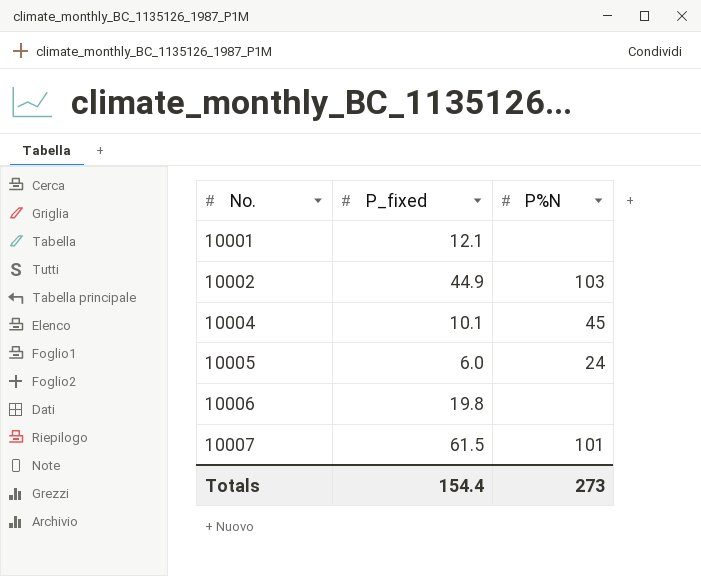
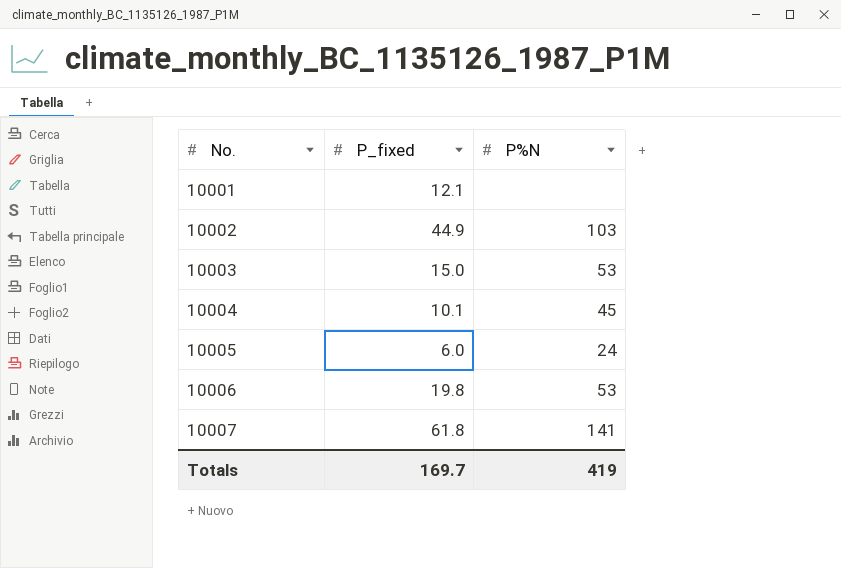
row 10003: none -> 15.0 | 53
10006 | P%N: none -> 53
10007 | P_fixed: 61.5 -> 61.8
10007 | P%N: 101 -> 141
Totals | P_fixed: 154.4 -> 169.7
Totals | P%N: 273 -> 419

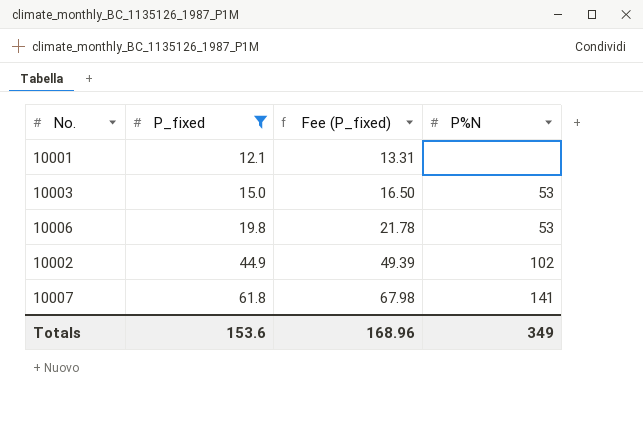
filter: none -> P_fixed >= 12.1
row order: No. ascending -> P_fixed ascending
column Fee (P_fixed) | formula: none -> [P_fixed] * 1.1
10002 | P%N: 103 -> 102
Totals | P_fixed: 169.7 -> 153.6
Totals | P%N: 419 -> 349

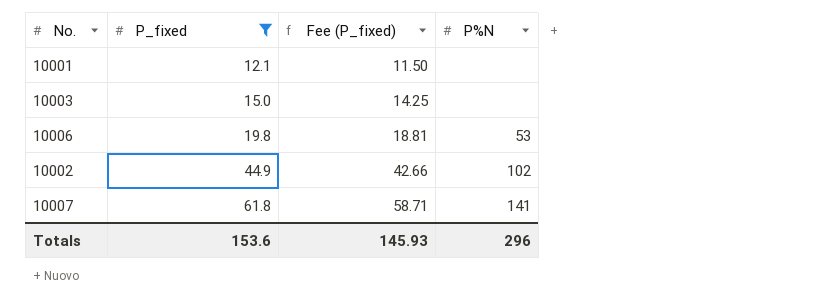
column Fee (P_fixed) | formula: [P_fixed] * 1.1 -> [P_fixed] * 0.95
10003 | P%N: 53 -> none
Totals | Fee (P_fixed): 168.96 -> 145.93
Totals | P%N: 349 -> 296

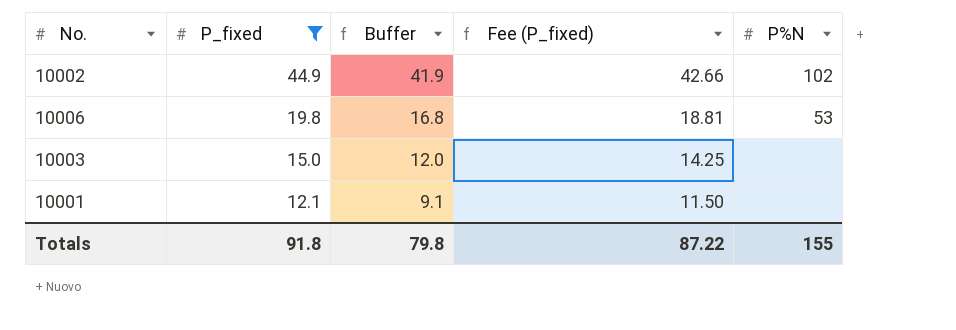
row order: P_fixed ascending -> P_fixed descending
column Buffer | formula: none -> [P_fixed] - 3
row 10007: 61.8 | 58.71 | 141 -> none
Totals | P_fixed: 153.6 -> 91.8
Totals | Fee (P_fixed): 145.93 -> 87.22
Totals | P%N: 296 -> 155

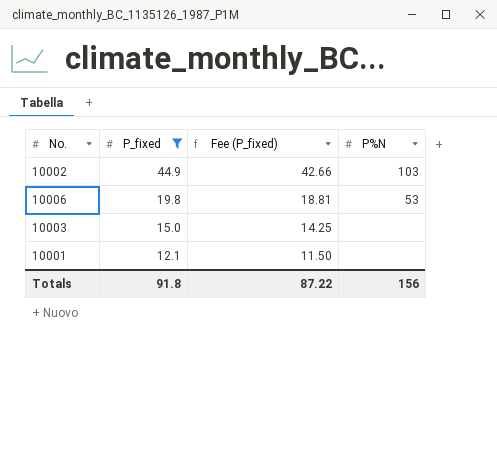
column Buffer | formula: [P_fixed] - 3 -> none
10002 | P%N: 102 -> 103
Totals | P%N: 155 -> 156

